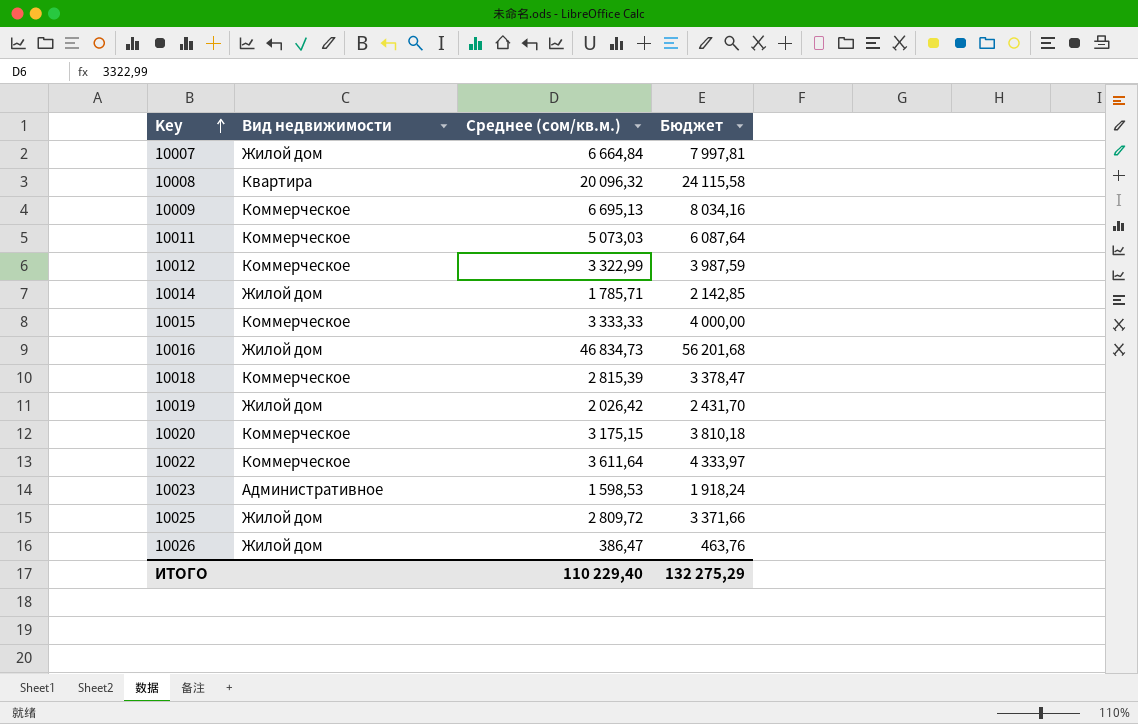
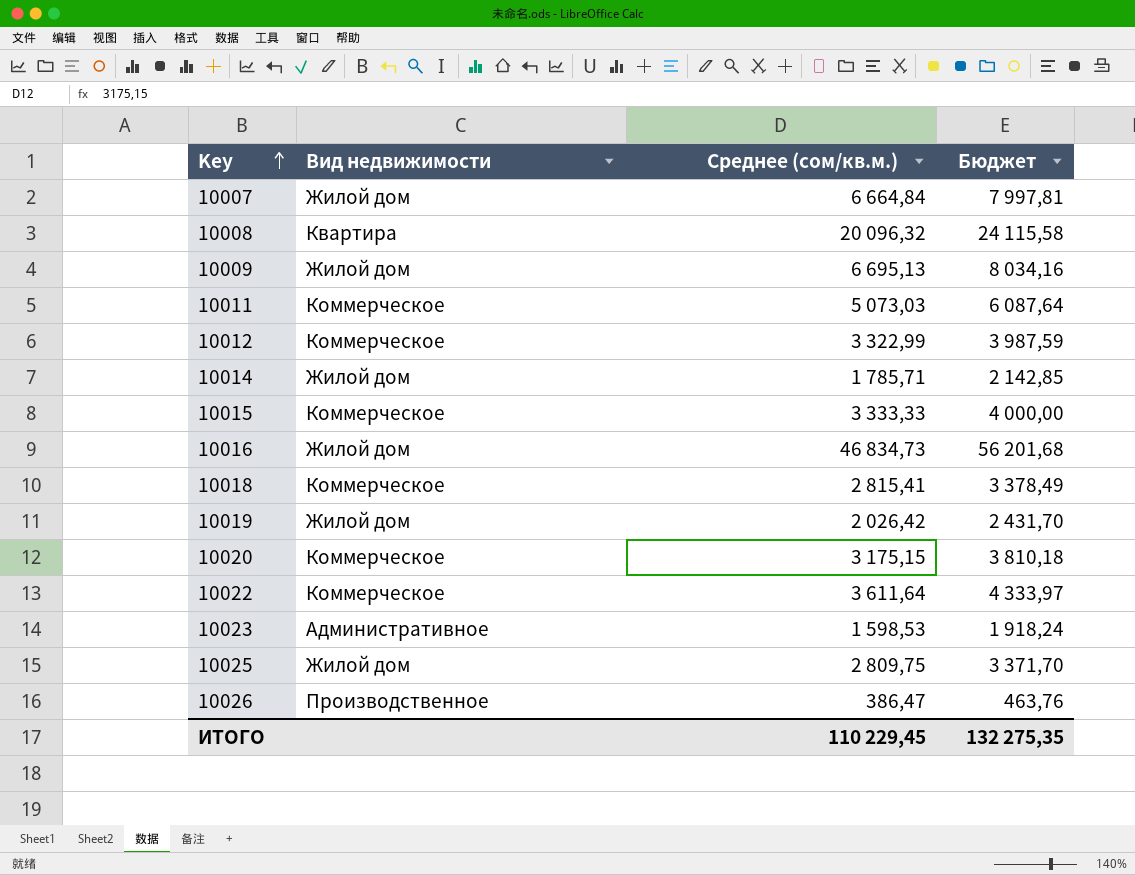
10009 | Вид недвижимости: Коммерческое -> Жилой дом
10018 | Среднее (сом/кв.м.): 2 815,39 -> 2 815,41
10018 | Бюджет: 3 378,47 -> 3 378,49
10025 | Среднее (сом/кв.м.): 2 809,72 -> 2 809,75
10025 | Бюджет: 3 371,66 -> 3 371,70
10026 | Вид недвижимости: Жилой дом -> Производственное
ИТОГО | Среднее (сом/кв.м.): 110 229,40 -> 110 229,45
ИТОГО | Бюджет: 132 275,29 -> 132 275,35

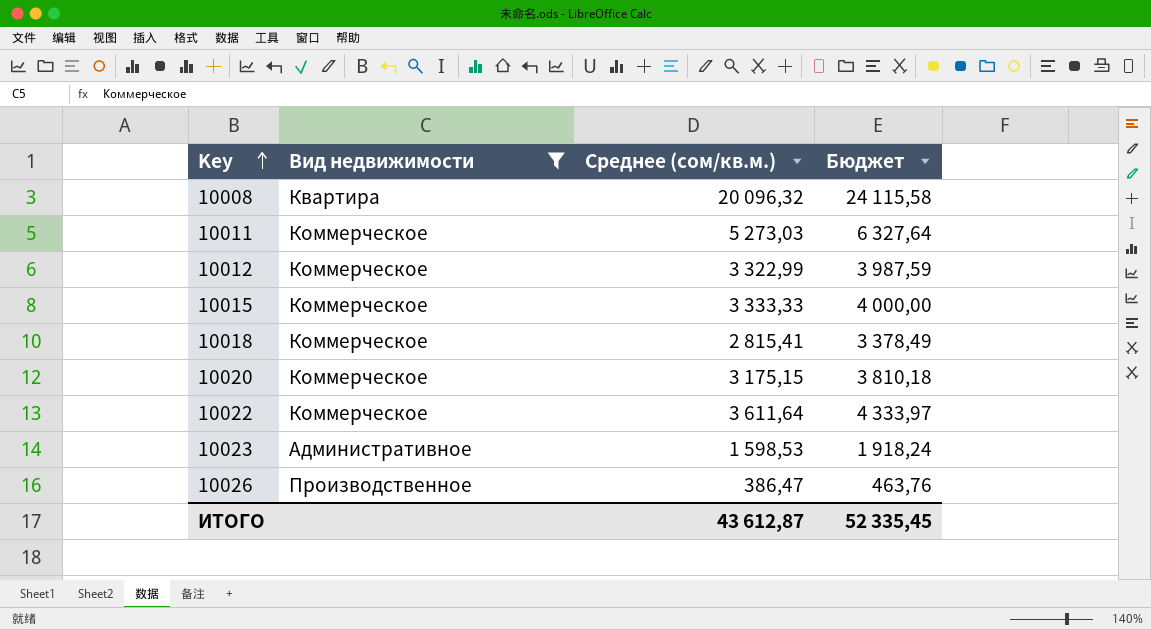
filter: none -> Вид недвижимости != Жилой дом
10011 | Среднее (сом/кв.м.): 5 073,03 -> 5 273,03
10011 | Бюджет: 6 087,64 -> 6 327,64
ИТОГО | Среднее (сом/кв.м.): 110 229,45 -> 43 612,87
ИТОГО | Бюджет: 132 275,35 -> 52 335,45

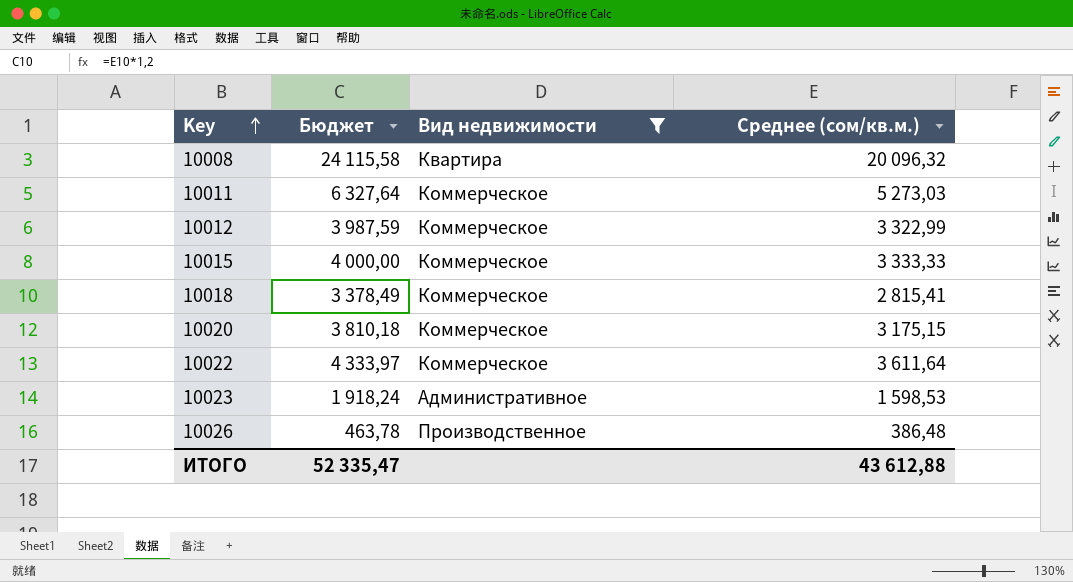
column Бюджет | position: 4 -> 2
10026 | Бюджет: 463,76 -> 463,78
10026 | Среднее (сом/кв.м.): 386,47 -> 386,48
ИТОГО | Бюджет: 52 335,45 -> 52 335,47
ИТОГО | Среднее (сом/кв.м.): 43 612,87 -> 43 612,88

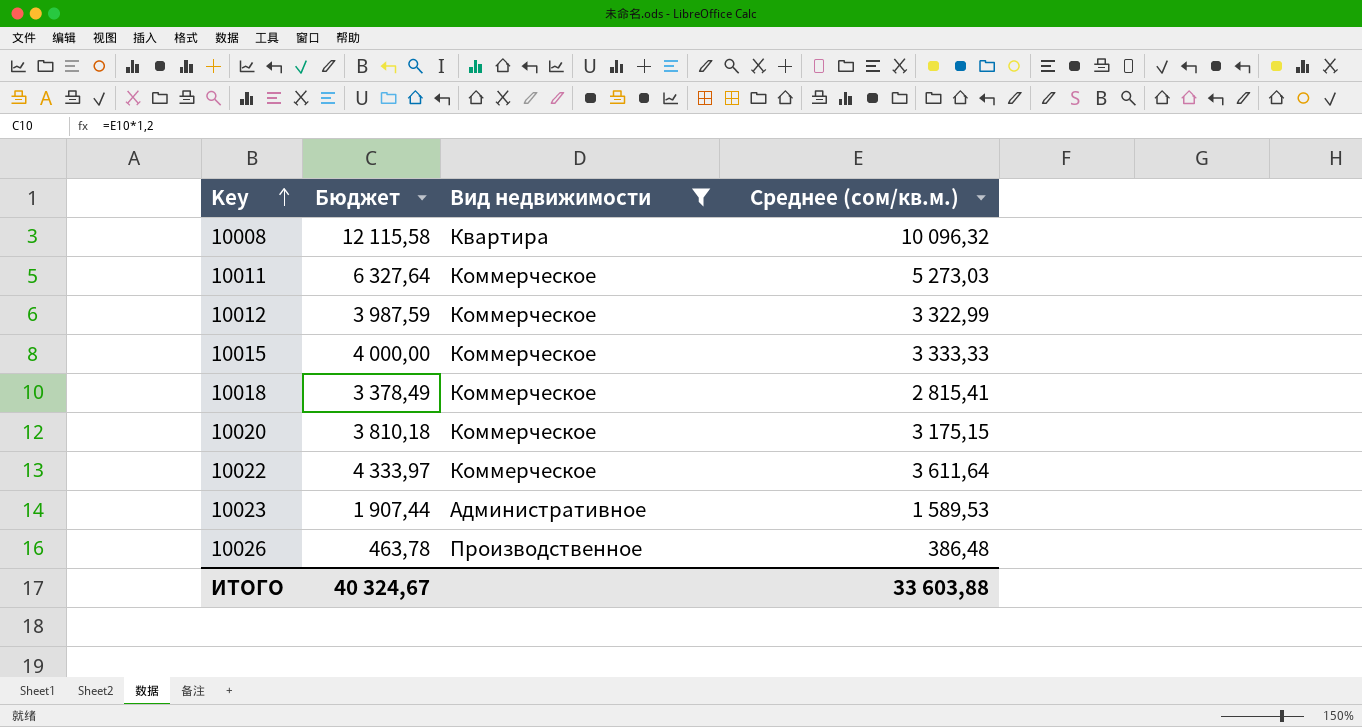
10008 | Бюджет: 24 115,58 -> 12 115,58
10008 | Среднее (сом/кв.м.): 20 096,32 -> 10 096,32
10023 | Бюджет: 1 918,24 -> 1 907,44
10023 | Среднее (сом/кв.м.): 1 598,53 -> 1 589,53
ИТОГО | Бюджет: 52 335,47 -> 40 324,67
ИТОГО | Среднее (сом/кв.м.): 43 612,88 -> 33 603,88

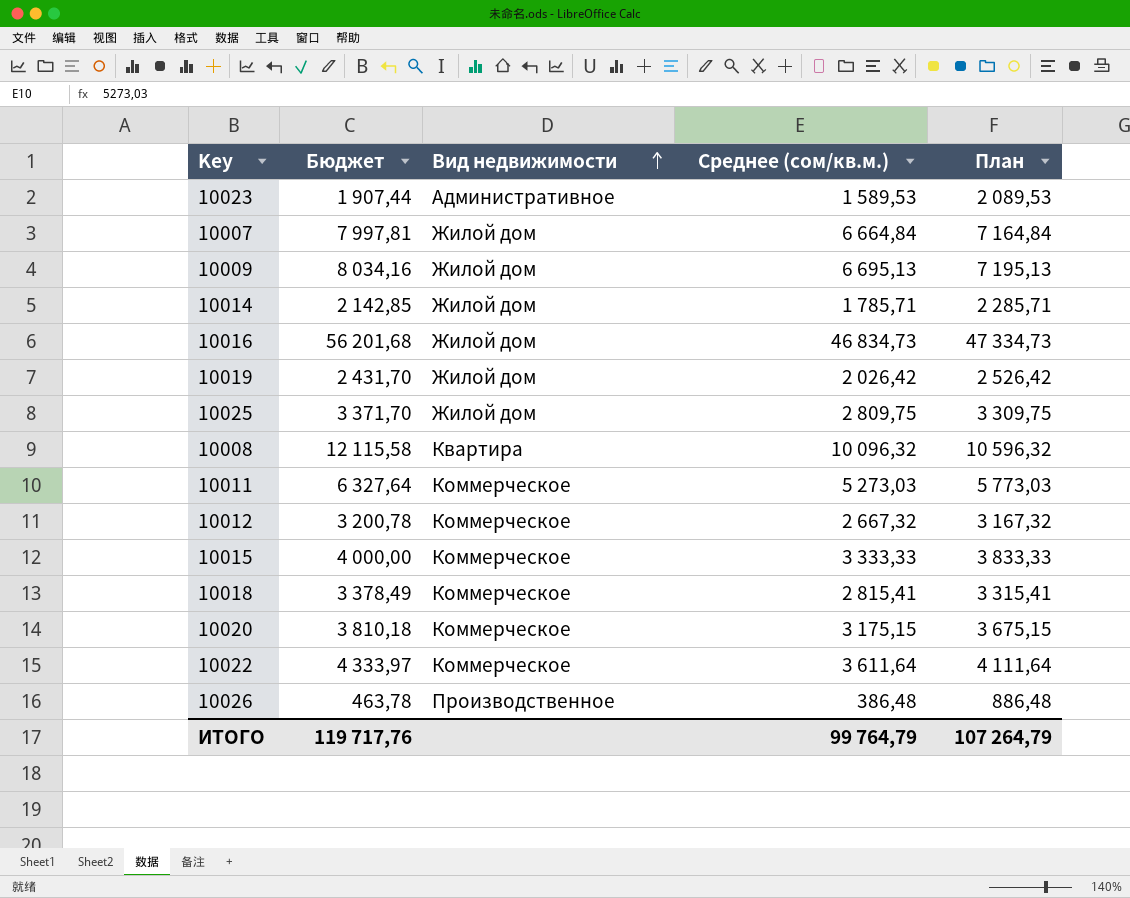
filter: Вид недвижимости != Жилой дом -> none
row order: Key ascending -> Вид недвижимости ascending
column План | formula: none -> [Среднее (сом/кв.м.)] + 500
10012 | Бюджет: 3 987,59 -> 3 200,78
10012 | Среднее (сом/кв.м.): 3 322,99 -> 2 667,32
ИТОГО | Бюджет: 40 324,67 -> 119 717,76
ИТОГО | Среднее (сом/кв.м.): 33 603,88 -> 99 764,79

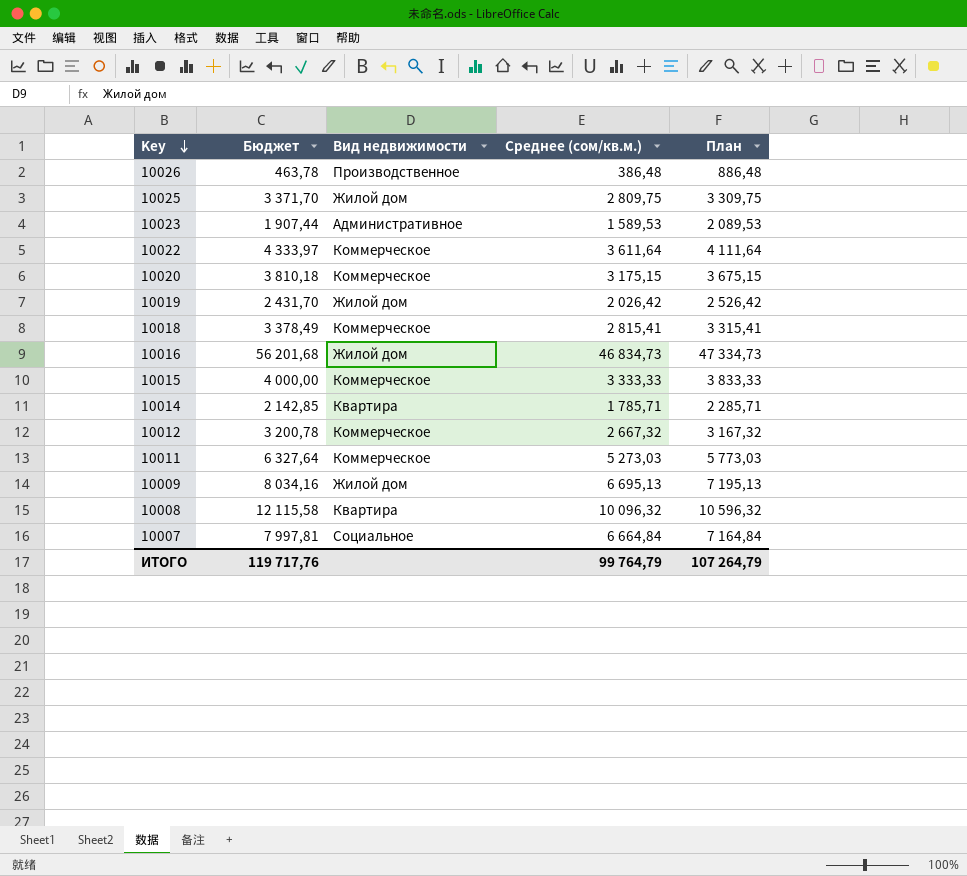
row order: Вид недвижимости ascending -> Key descending
10014 | Вид недвижимости: Жилой дом -> Квартира
10007 | Вид недвижимости: Жилой дом -> Социальное

